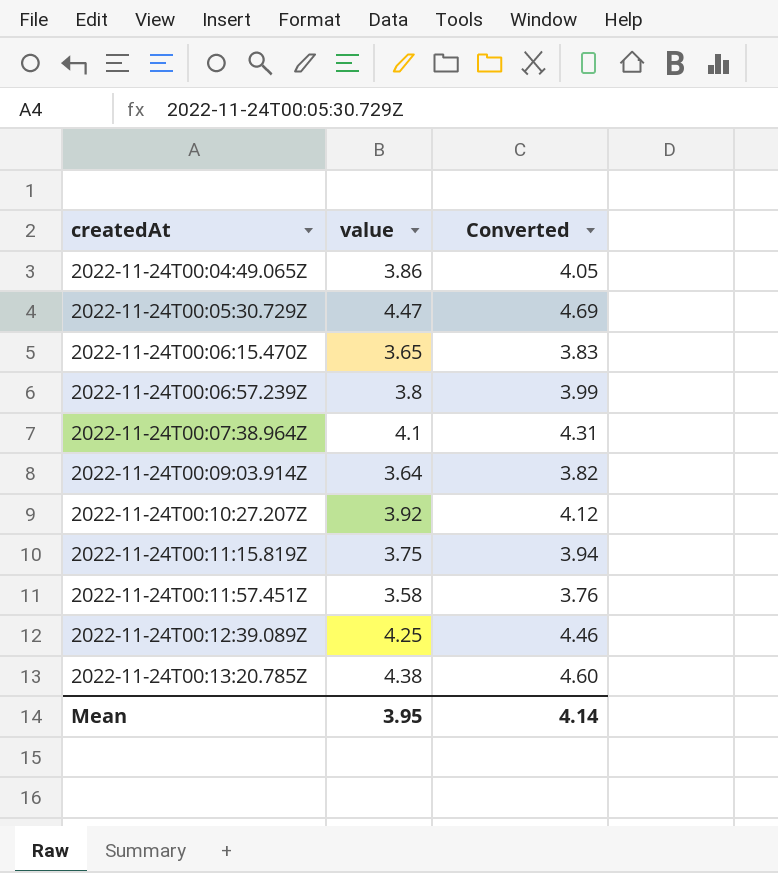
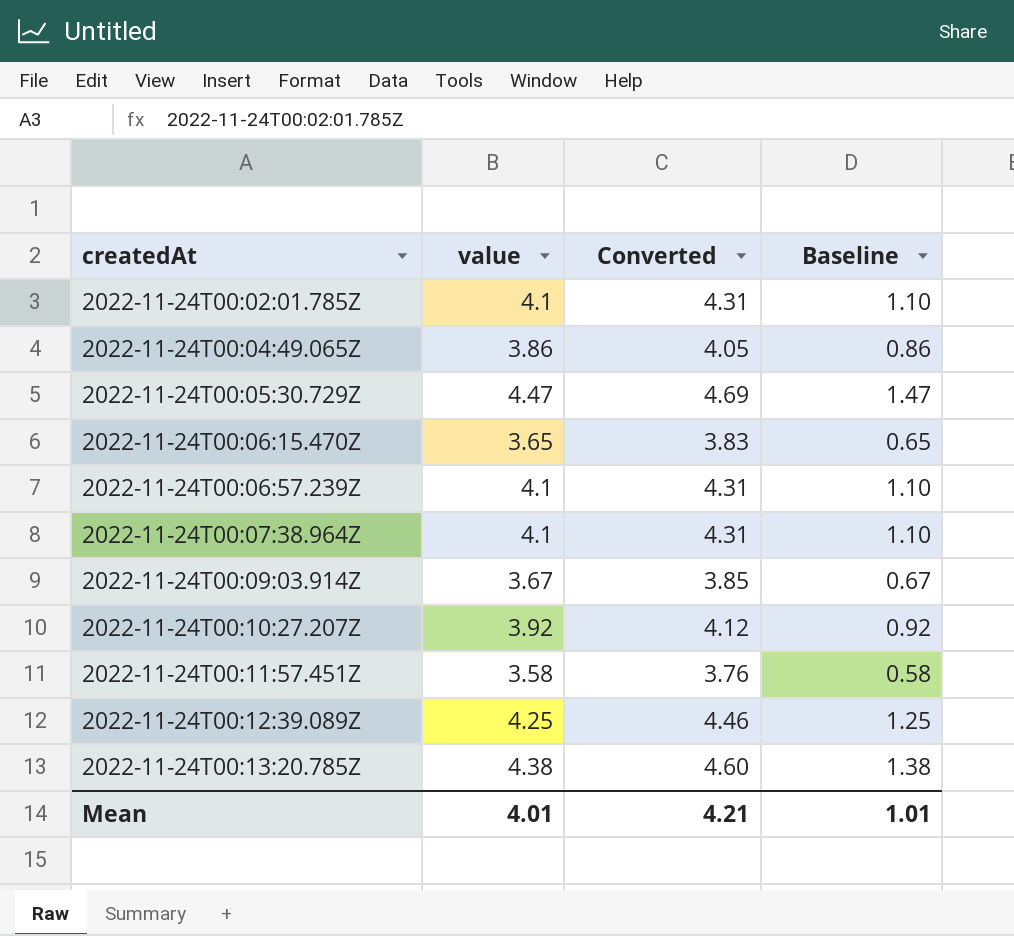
column Baseline | formula: none -> [value] - 3
row 2022-11-24T00:11:15.819Z: 3.75 | 3.94 -> none
row 2022-11-24T00:02:01.785Z: none -> 4.1 | 4.31 | 1.10
2022-11-24T00:06:57.239Z | value: 3.8 -> 4.1
2022-11-24T00:06:57.239Z | Converted: 3.99 -> 4.31
2022-11-24T00:09:03.914Z | value: 3.64 -> 3.67
2022-11-24T00:09:03.914Z | Converted: 3.82 -> 3.85
Mean | value: 3.95 -> 4.01
Mean | Converted: 4.14 -> 4.21

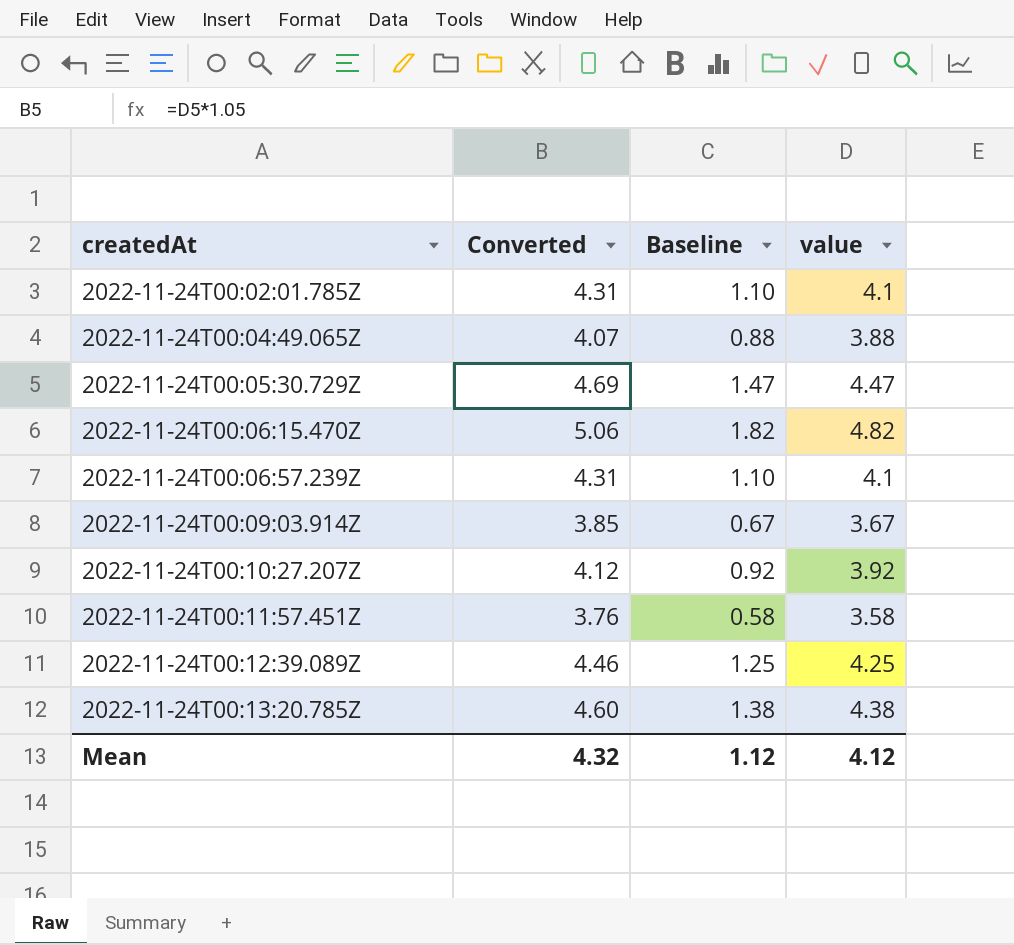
column value | position: 2 -> 4
row 2022-11-24T00:07:38.964Z: 4.1 | 4.31 | 1.10 -> none
2022-11-24T00:04:49.065Z | Converted: 4.05 -> 4.07
2022-11-24T00:04:49.065Z | Baseline: 0.86 -> 0.88
2022-11-24T00:04:49.065Z | value: 3.86 -> 3.88
2022-11-24T00:06:15.470Z | Converted: 3.83 -> 5.06
2022-11-24T00:06:15.470Z | Baseline: 0.65 -> 1.82
2022-11-24T00:06:15.470Z | value: 3.65 -> 4.82
Mean | Converted: 4.21 -> 4.32
Mean | Baseline: 1.01 -> 1.12
Mean | value: 4.01 -> 4.12

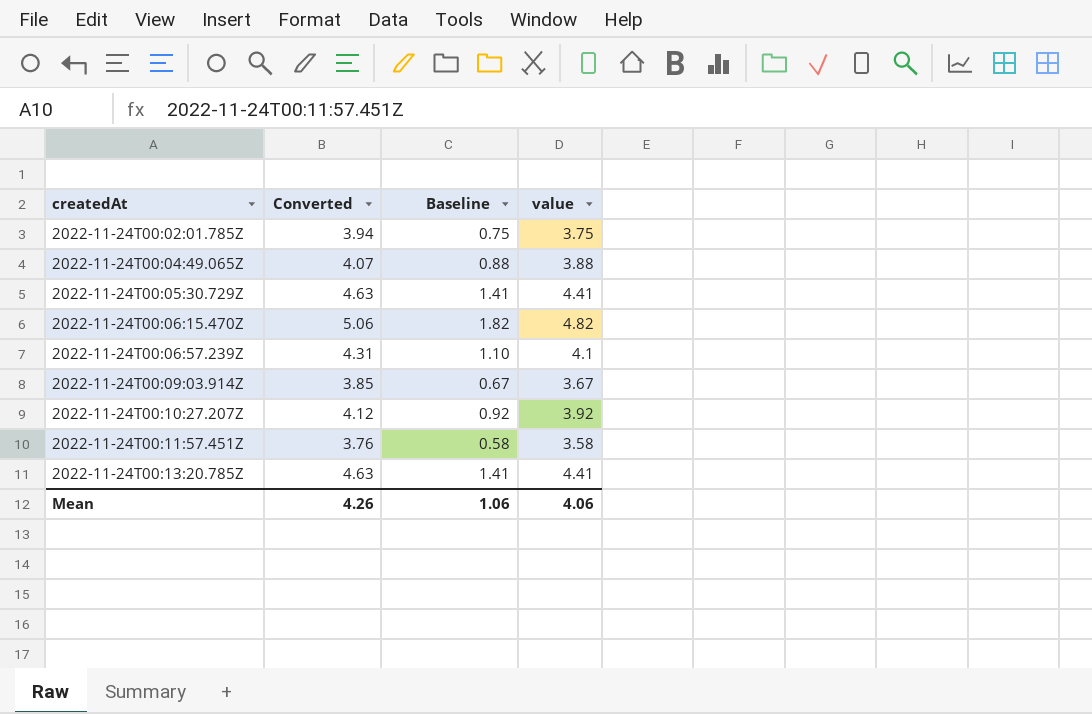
row 2022-11-24T00:12:39.089Z: 4.46 | 1.25 | 4.25 -> none
2022-11-24T00:02:01.785Z | Converted: 4.31 -> 3.94
2022-11-24T00:02:01.785Z | Baseline: 1.10 -> 0.75
2022-11-24T00:02:01.785Z | value: 4.1 -> 3.75
2022-11-24T00:05:30.729Z | Converted: 4.69 -> 4.63
2022-11-24T00:05:30.729Z | Baseline: 1.47 -> 1.41
2022-11-24T00:05:30.729Z | value: 4.47 -> 4.41
2022-11-24T00:13:20.785Z | Converted: 4.60 -> 4.63
2022-11-24T00:13:20.785Z | Baseline: 1.38 -> 1.41
2022-11-24T00:13:20.785Z | value: 4.38 -> 4.41
Mean | Converted: 4.32 -> 4.26
Mean | Baseline: 1.12 -> 1.06
Mean | value: 4.12 -> 4.06

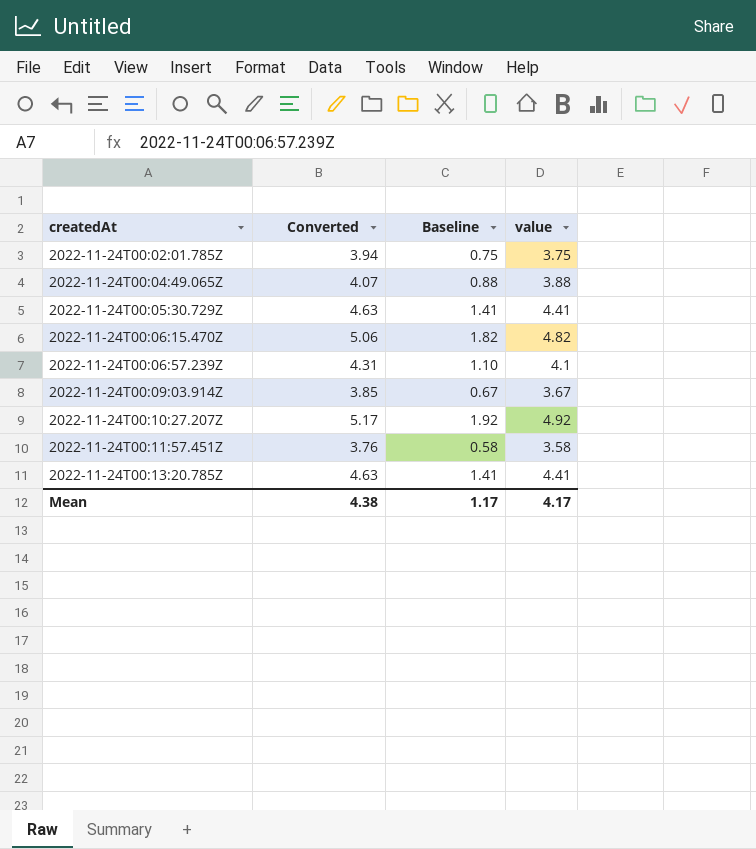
2022-11-24T00:10:27.207Z | Converted: 4.12 -> 5.17
2022-11-24T00:10:27.207Z | Baseline: 0.92 -> 1.92
2022-11-24T00:10:27.207Z | value: 3.92 -> 4.92
Mean | Converted: 4.26 -> 4.38
Mean | Baseline: 1.06 -> 1.17
Mean | value: 4.06 -> 4.17

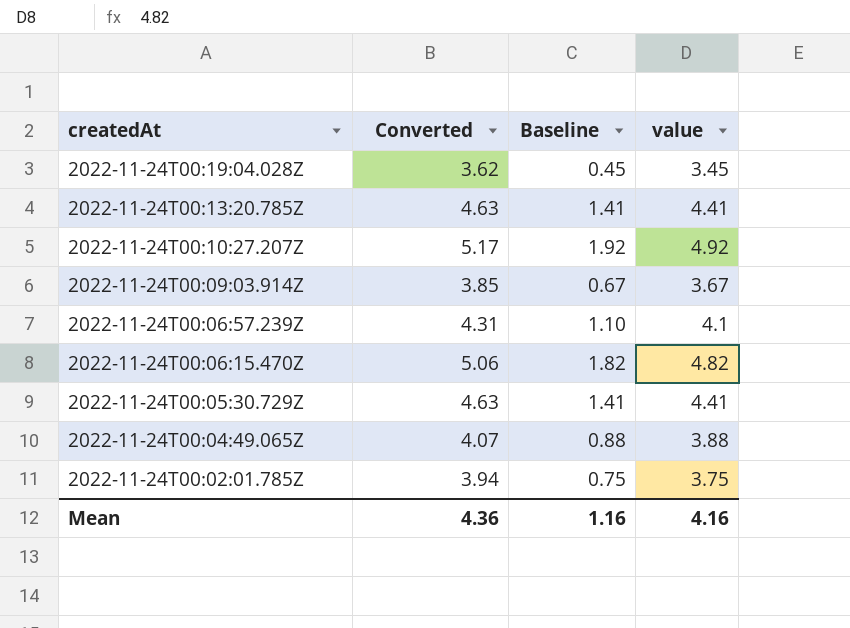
row order: createdAt ascending -> createdAt descending
row 2022-11-24T00:11:57.451Z: 3.76 | 0.58 | 3.58 -> none
row 2022-11-24T00:19:04.028Z: none -> 3.62 | 0.45 | 3.45
Mean | Converted: 4.38 -> 4.36
Mean | Baseline: 1.17 -> 1.16
Mean | value: 4.17 -> 4.16

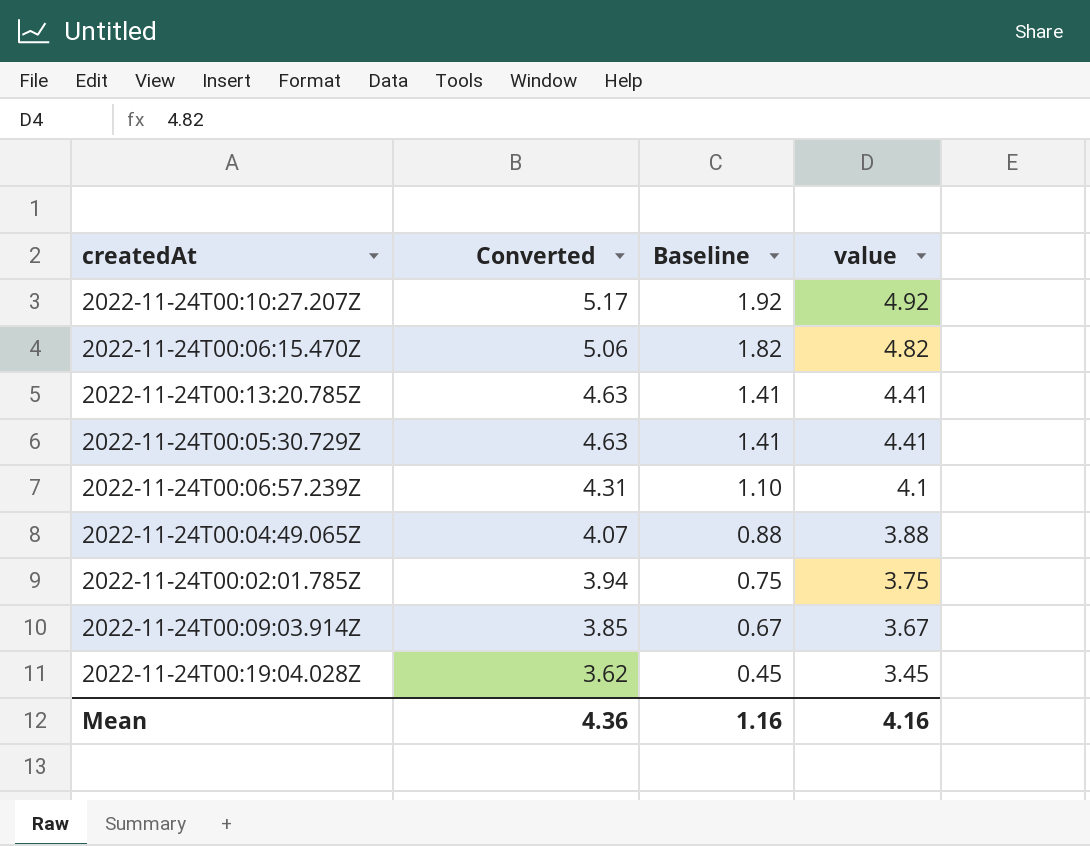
row order: createdAt descending -> Converted descending

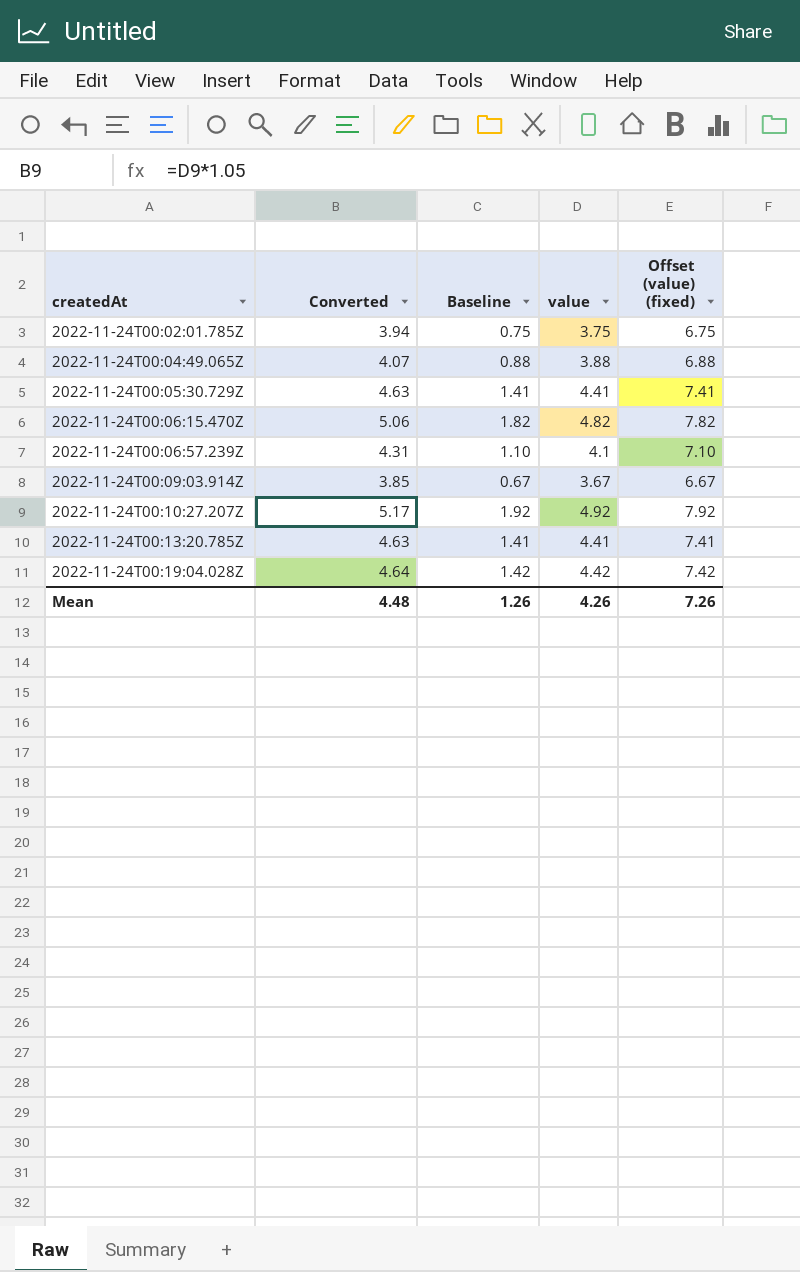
row order: Converted descending -> createdAt ascending
column Offset (value) (fixed) | formula: none -> [value] + 3
2022-11-24T00:19:04.028Z | Converted: 3.62 -> 4.64
2022-11-24T00:19:04.028Z | Baseline: 0.45 -> 1.42
2022-11-24T00:19:04.028Z | value: 3.45 -> 4.42
Mean | Converted: 4.36 -> 4.48
Mean | Baseline: 1.16 -> 1.26
Mean | value: 4.16 -> 4.26

